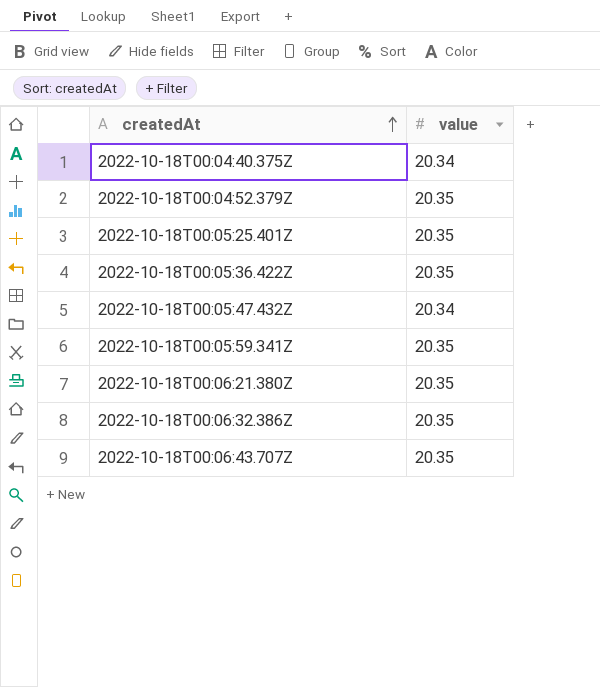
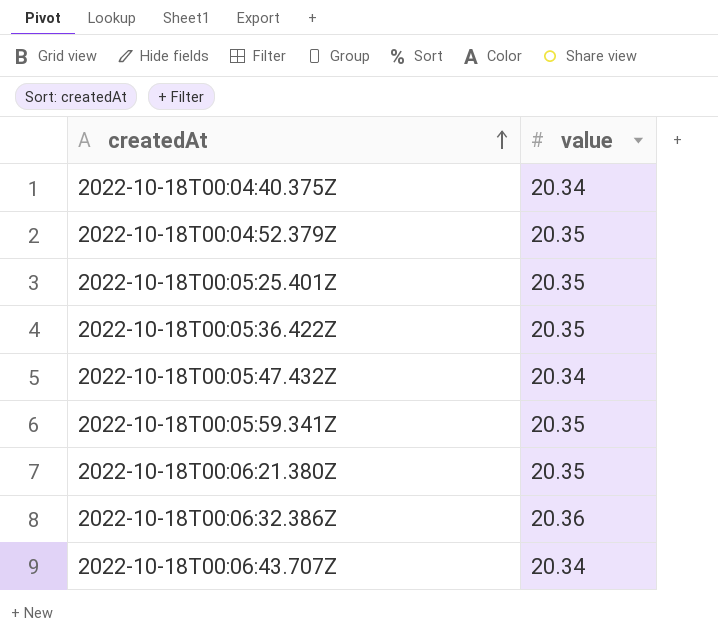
2022-10-18T00:06:32.386Z | value: 20.35 -> 20.36
2022-10-18T00:06:43.707Z | value: 20.35 -> 20.34

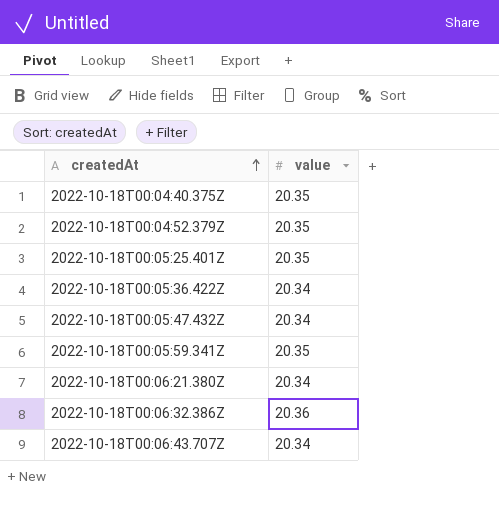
2022-10-18T00:04:40.375Z | value: 20.34 -> 20.35
2022-10-18T00:05:36.422Z | value: 20.35 -> 20.34
2022-10-18T00:06:21.380Z | value: 20.35 -> 20.34

